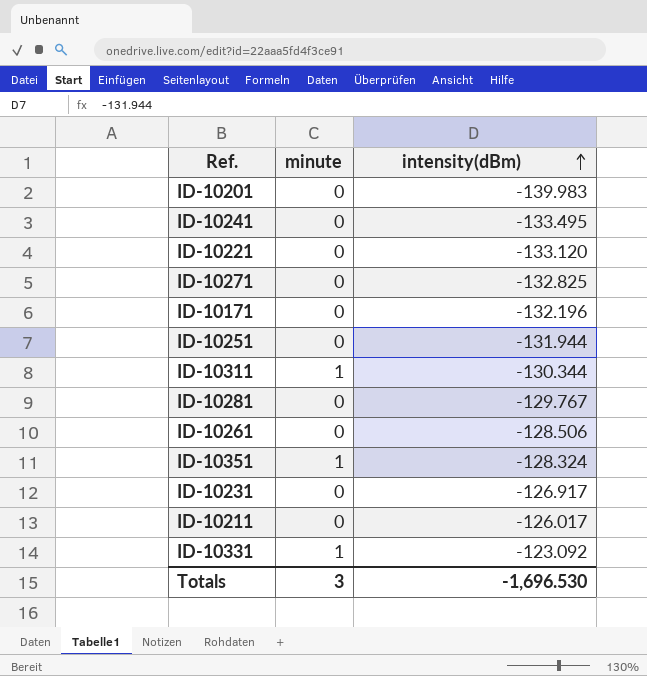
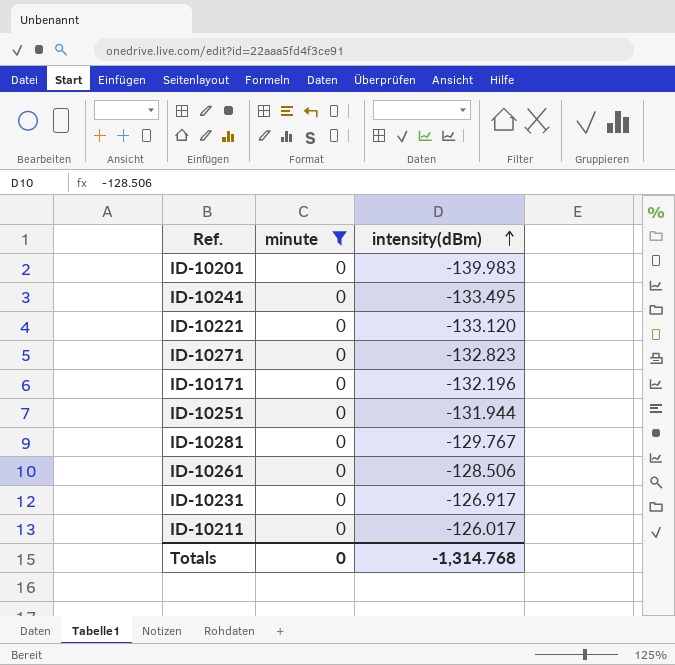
filter: none -> minute = 0
ID-10271 | intensity(dBm): -132.825 -> -132.823
Totals | minute: 3 -> 0
Totals | intensity(dBm): -1,696.530 -> -1,314.768

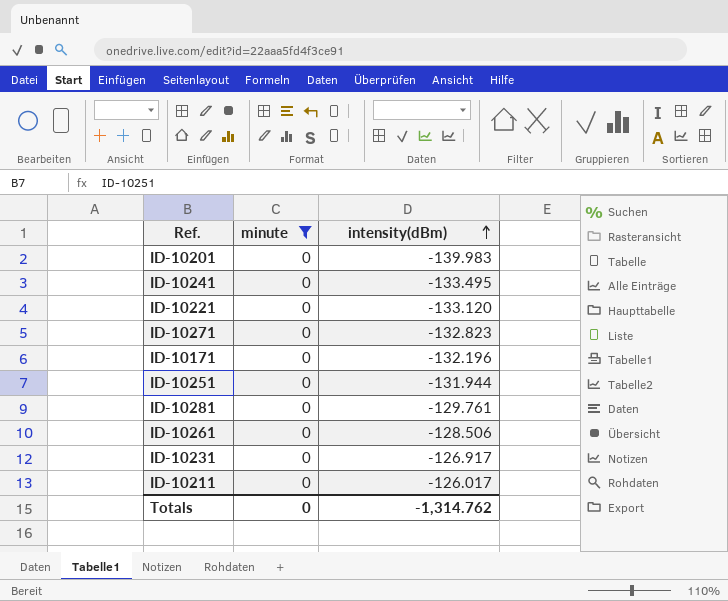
ID-10281 | intensity(dBm): -129.767 -> -129.761
Totals | intensity(dBm): -1,314.768 -> -1,314.762

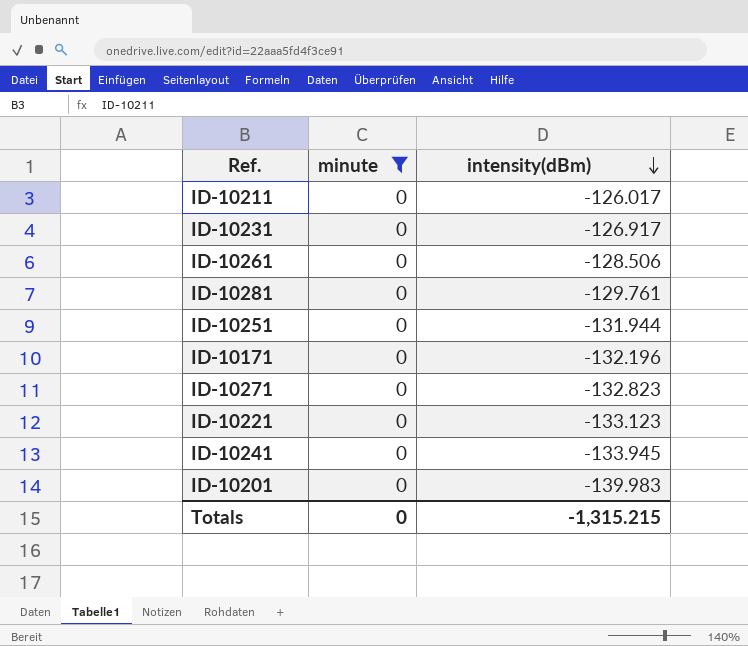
row order: intensity(dBm) ascending -> intensity(dBm) descending
ID-10221 | intensity(dBm): -133.120 -> -133.123
ID-10241 | intensity(dBm): -133.495 -> -133.945
Totals | intensity(dBm): -1,314.762 -> -1,315.215

